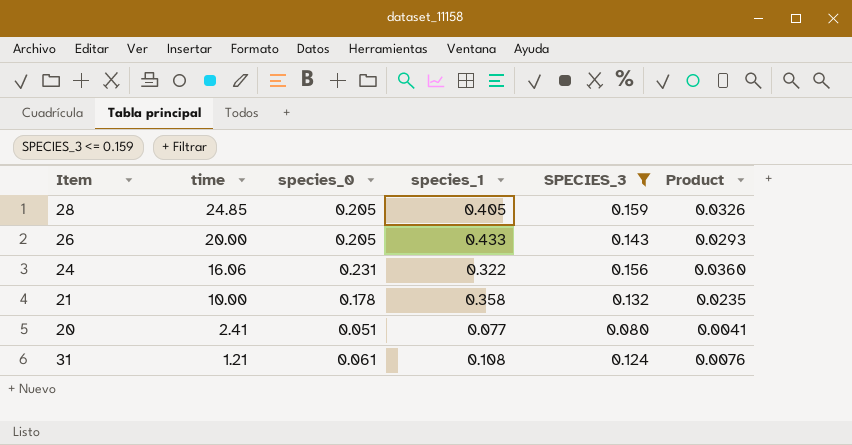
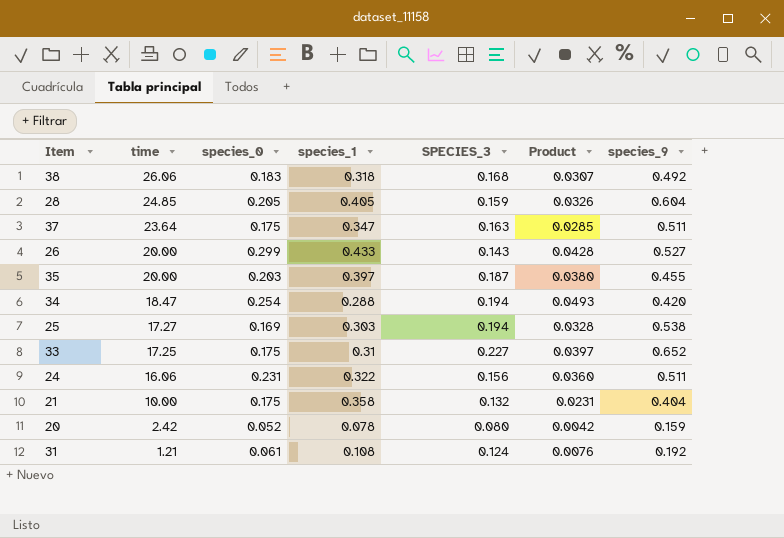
filter: SPECIES_3 <= 0.159 -> none
column species_9 | position: none -> 7
26 | species_0: 0.205 -> 0.299
26 | Product: 0.0293 -> 0.0428
21 | species_0: 0.178 -> 0.175
21 | Product: 0.0235 -> 0.0231
20 | time: 2.41 -> 2.42
20 | species_0: 0.051 -> 0.052
20 | species_1: 0.077 -> 0.078
20 | Product: 0.0041 -> 0.0042

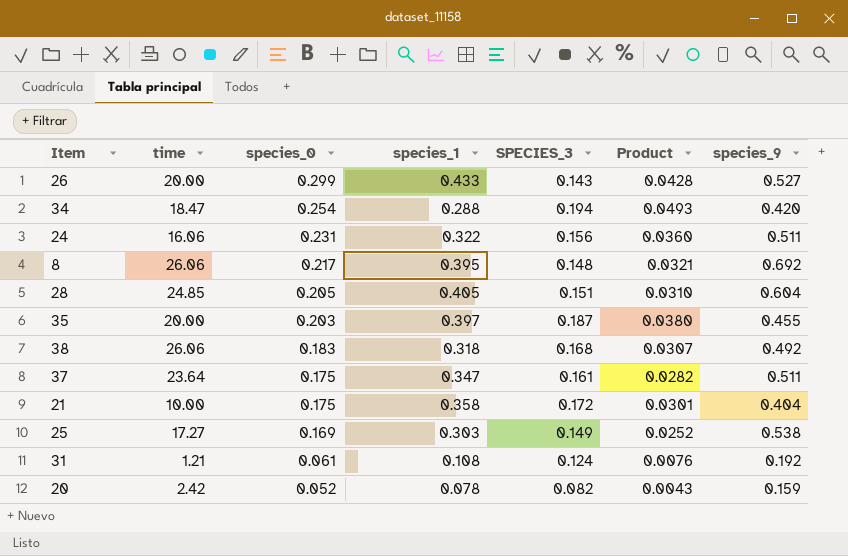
row order: time descending -> species_0 descending
row 33: 17.25 | 0.175 | 0.31 | 0.227 | 0.0397 | 0.652 -> none
row 8: none -> 26.06 | 0.217 | 0.395 | 0.148 | 0.0321 | 0.692
28 | SPECIES_3: 0.159 -> 0.151
28 | Product: 0.0326 -> 0.0310
37 | SPECIES_3: 0.163 -> 0.161
37 | Product: 0.0285 -> 0.0282
21 | SPECIES_3: 0.132 -> 0.172
21 | Product: 0.0231 -> 0.0301
25 | SPECIES_3: 0.194 -> 0.149
25 | Product: 0.0328 -> 0.0252
20 | SPECIES_3: 0.080 -> 0.082
20 | Product: 0.0042 -> 0.0043

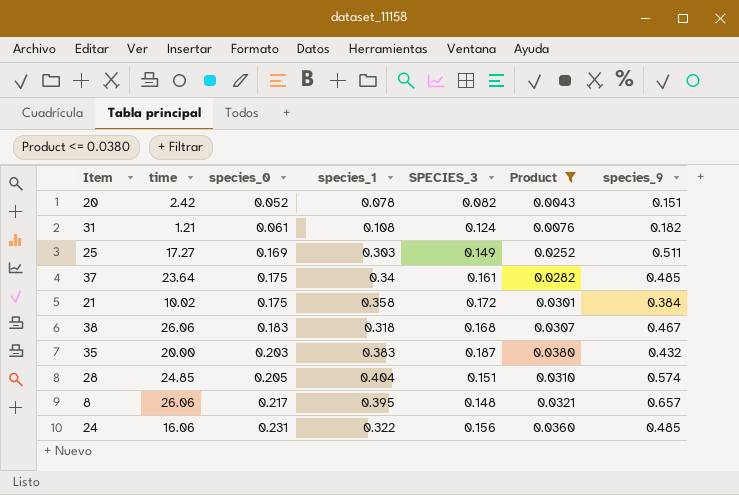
filter: none -> Product <= 0.0380
row order: species_0 descending -> species_0 ascending
20 | species_9: 0.159 -> 0.151
31 | species_9: 0.192 -> 0.182
25 | species_9: 0.538 -> 0.511
37 | species_1: 0.347 -> 0.34
37 | species_9: 0.511 -> 0.485
21 | time: 10.00 -> 10.02
21 | species_9: 0.404 -> 0.384
38 | species_9: 0.492 -> 0.467
35 | species_1: 0.397 -> 0.383
35 | species_9: 0.455 -> 0.432
28 | species_1: 0.405 -> 0.404
28 | species_9: 0.604 -> 0.574
8 | species_9: 0.692 -> 0.657
24 | species_9: 0.511 -> 0.485

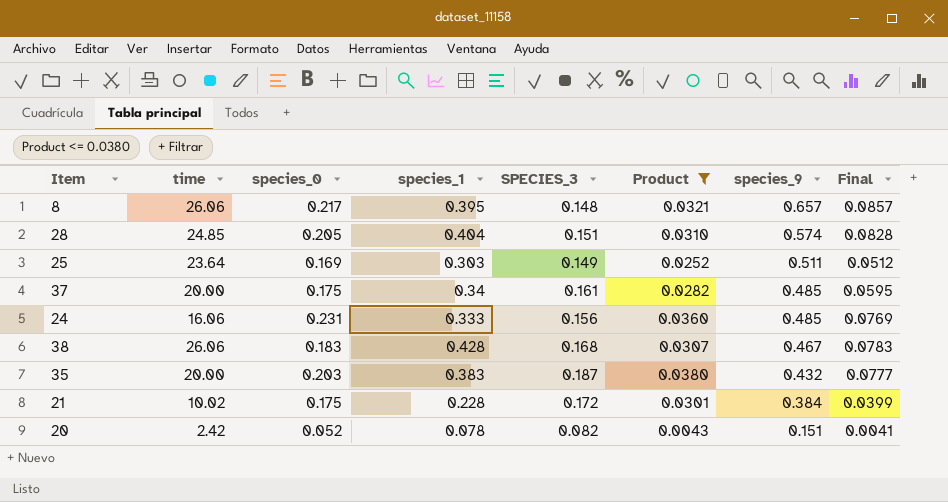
row order: species_0 ascending -> species_9 descending
column Final | formula: none -> [species_0] * [species_1]
row 31: 1.21 | 0.061 | 0.108 | 0.124 | 0.0076 | 0.182 -> none
25 | time: 17.27 -> 23.64
37 | time: 23.64 -> 20.00
24 | species_1: 0.322 -> 0.333
38 | species_1: 0.318 -> 0.428
21 | species_1: 0.358 -> 0.228

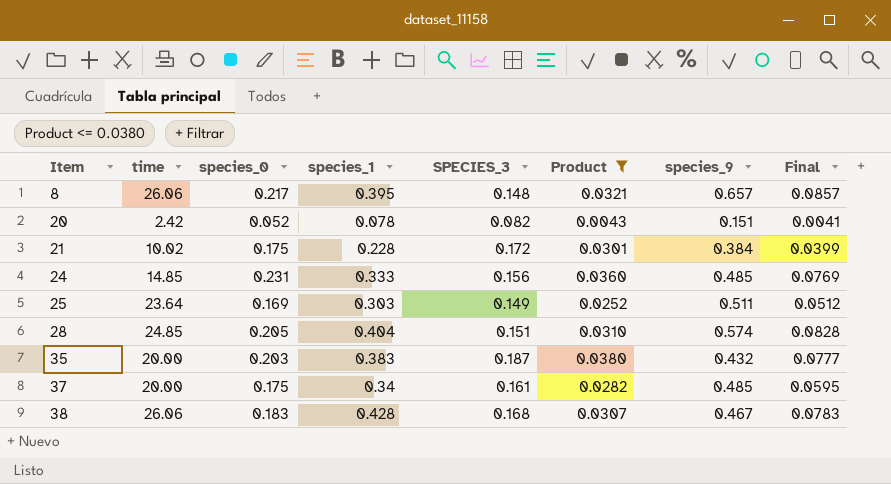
row order: species_9 descending -> Item ascending
24 | time: 16.06 -> 14.85

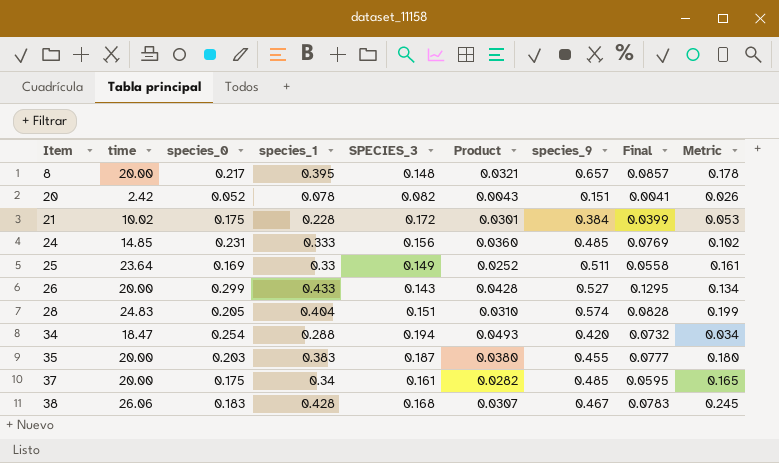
filter: Product <= 0.0380 -> none
column Metric | formula: none -> [species_1] - [species_0]
8 | time: 26.06 -> 20.00
25 | species_1: 0.303 -> 0.33
25 | Final: 0.0512 -> 0.0558
28 | time: 24.85 -> 24.83
35 | species_9: 0.432 -> 0.455

